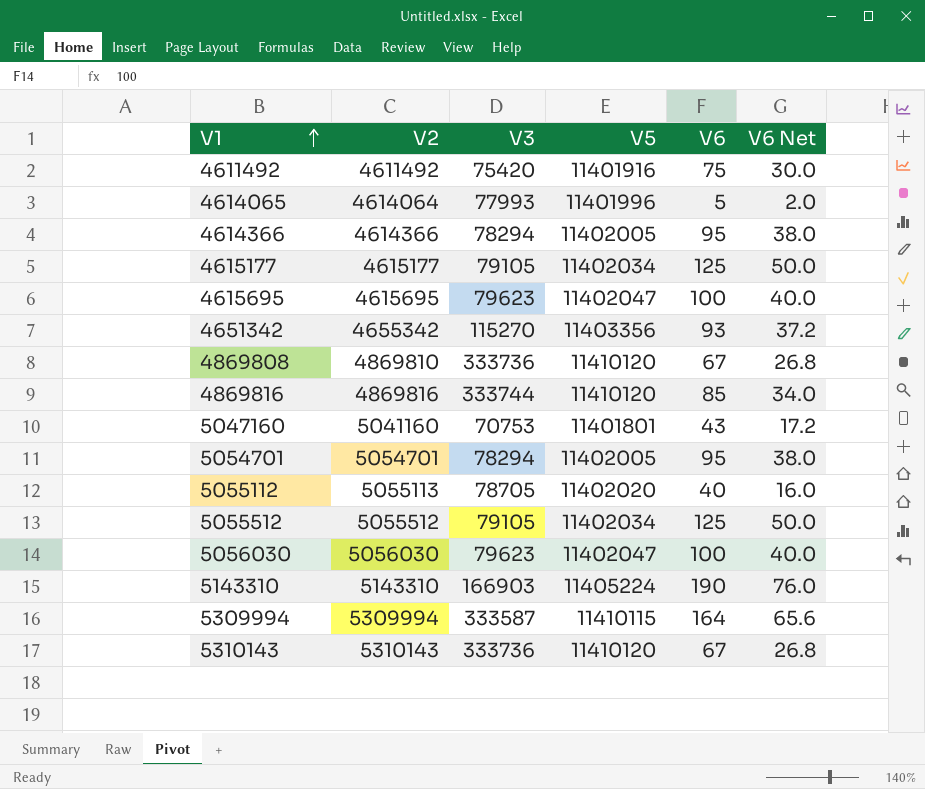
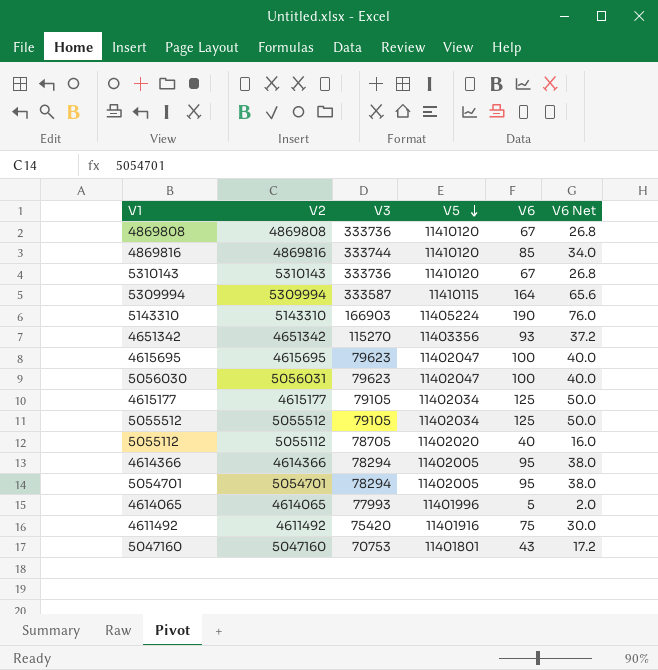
row order: V1 ascending -> V5 descending
4869808 | V2: 4869810 -> 4869808
4651342 | V2: 4655342 -> 4651342
5056030 | V2: 5056030 -> 5056031
5055112 | V2: 5055113 -> 5055112
4614065 | V2: 4614064 -> 4614065
5047160 | V2: 5041160 -> 5047160

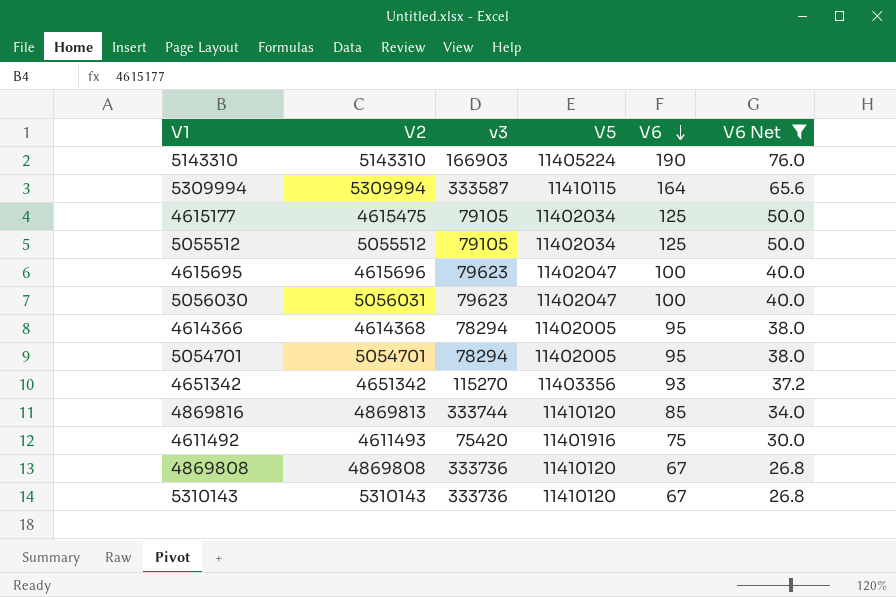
filter: none -> V6 Net >= 26.8
row order: V5 descending -> V6 descending
column name: V3 -> v3
4615177 | V2: 4615177 -> 4615475
4615695 | V2: 4615695 -> 4615696
4614366 | V2: 4614366 -> 4614368
4869816 | V2: 4869816 -> 4869813
4611492 | V2: 4611492 -> 4611493

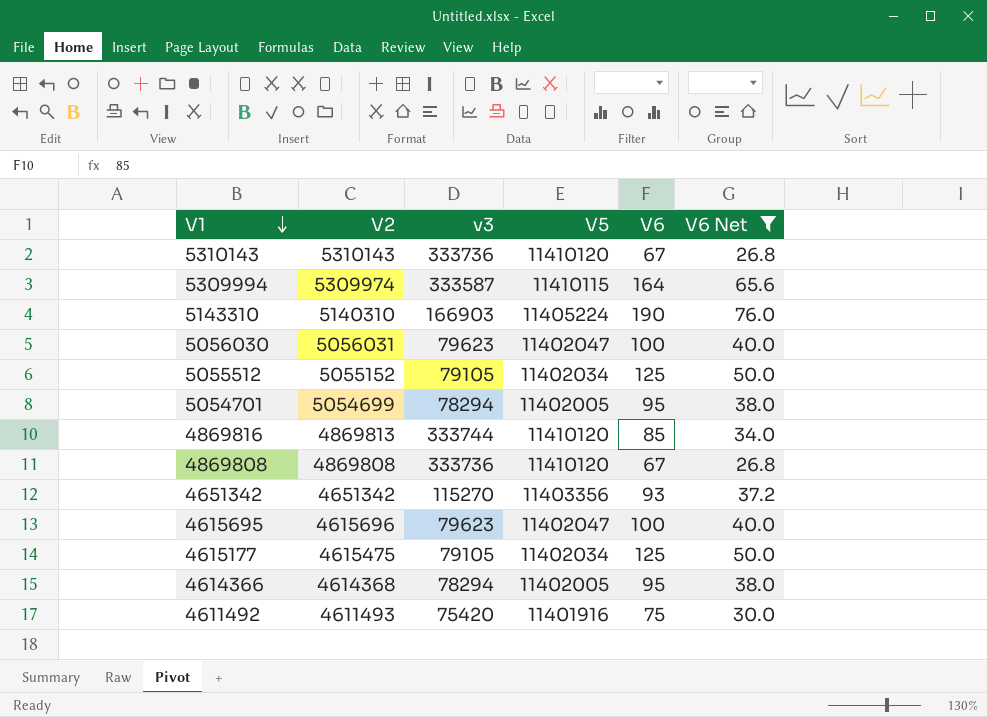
row order: V6 descending -> V1 descending
5309994 | V2: 5309994 -> 5309974
5143310 | V2: 5143310 -> 5140310
5055512 | V2: 5055512 -> 5055152
5054701 | V2: 5054701 -> 5054699

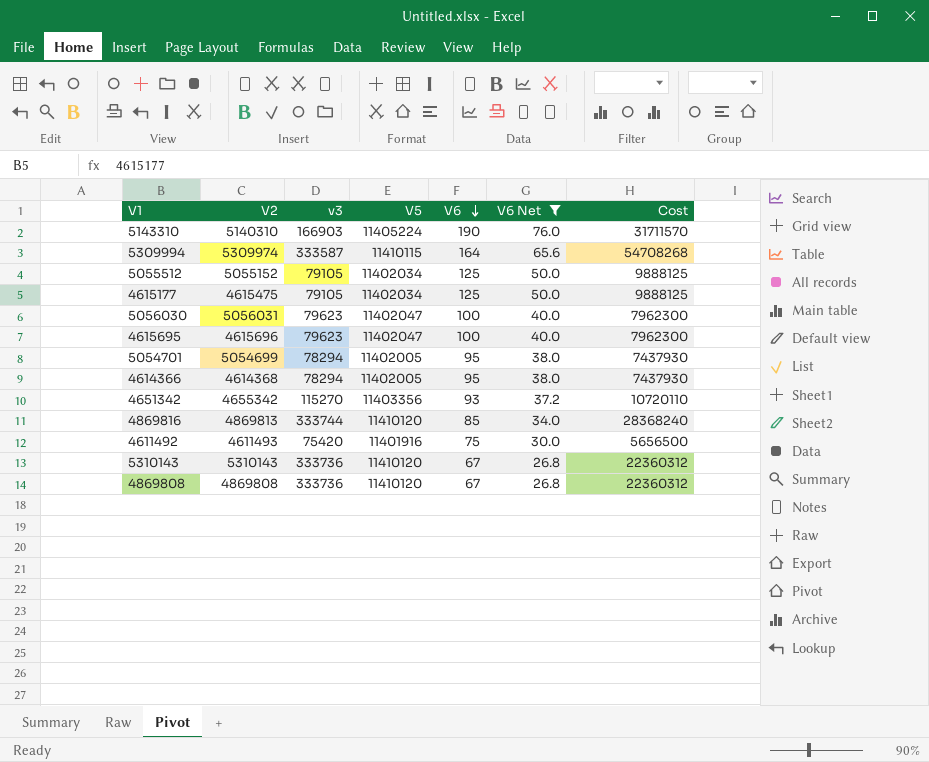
row order: V1 descending -> V6 descending
column Cost | formula: none -> [v3] * [V6]
4651342 | V2: 4651342 -> 4655342

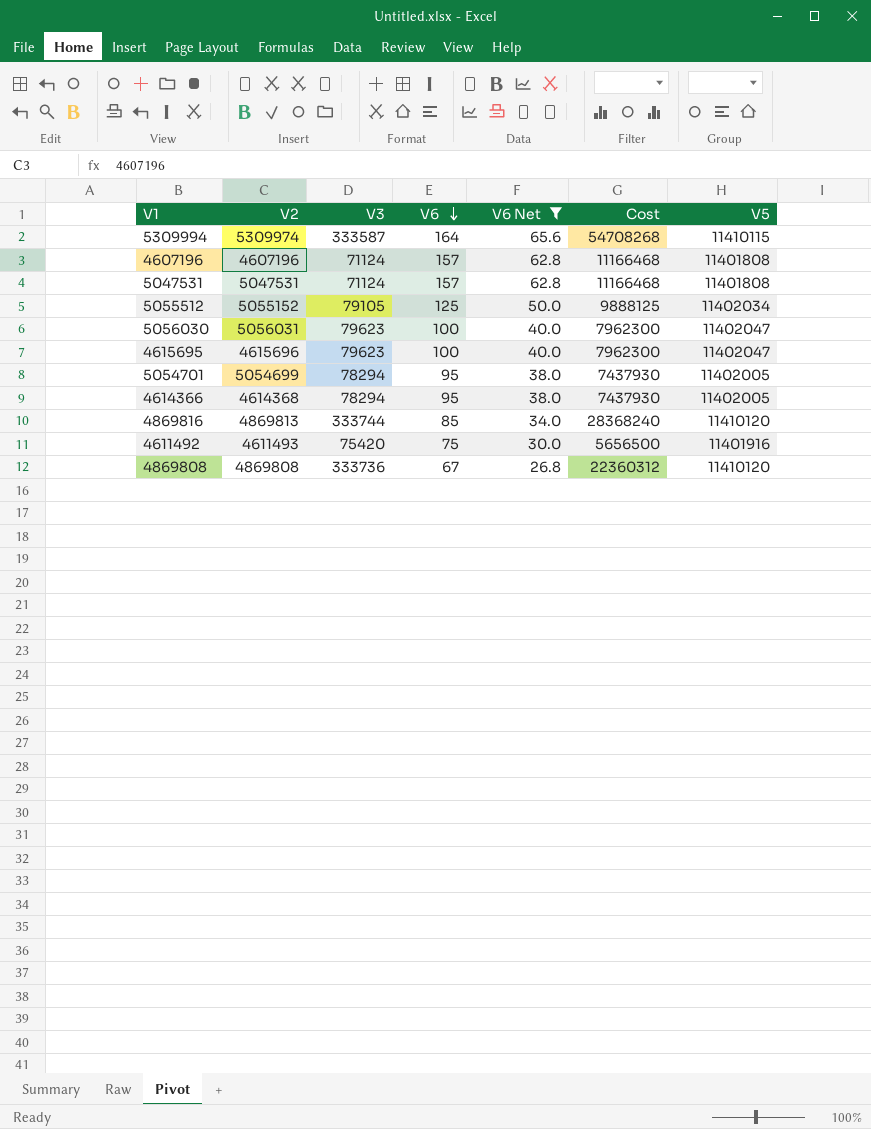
column name: v3 -> V3
column V5 | position: 4 -> 7
row 5143310: 5140310 | 166903 | 11405224 | 190 | 76.0 | 31711570 -> none
row 4615177: 4615475 | 79105 | 11402034 | 125 | 50.0 | 9888125 -> none
row 4651342: 4655342 | 115270 | 11403356 | 93 | 37.2 | 10720110 -> none
row 5310143: 5310143 | 333736 | 11410120 | 67 | 26.8 | 22360312 -> none
row 4607196: none -> 4607196 | 71124 | 157 | 62.8 | 11166468 | 11401808
row 5047531: none -> 5047531 | 71124 | 157 | 62.8 | 11166468 | 11401808

